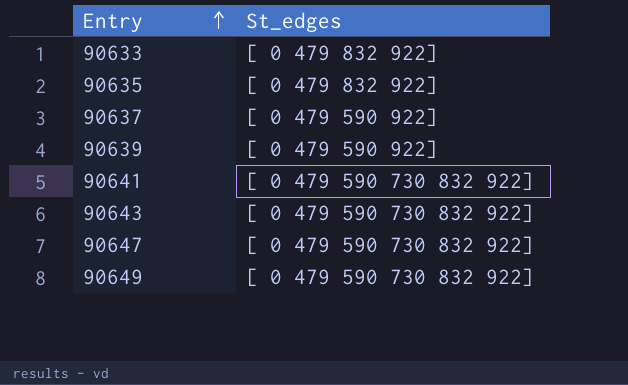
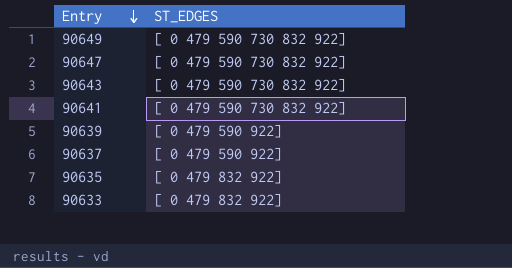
row order: Entry ascending -> Entry descending
column name: St_edges -> ST_EDGES

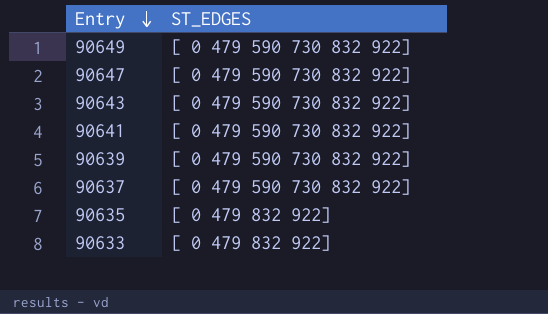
90639 | ST_EDGES: [ 0 479 590 922] -> [ 0 479 590 730 832 922]
90637 | ST_EDGES: [ 0 479 590 922] -> [ 0 479 590 730 832 922]

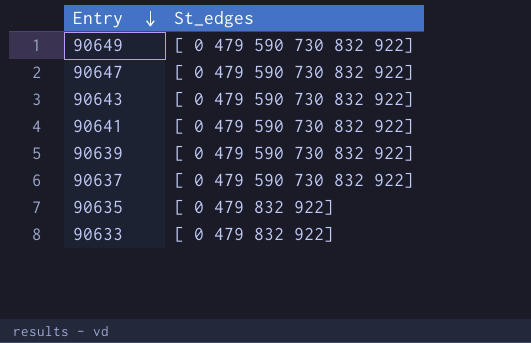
column name: ST_EDGES -> St_edges

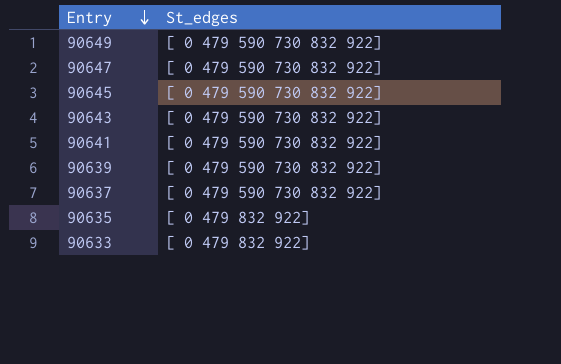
row 90645: none -> [ 0 479 590 730 832 922]

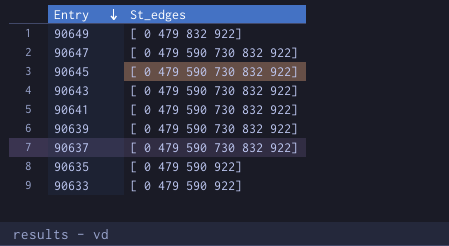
90649 | St_edges: [ 0 479 590 730 832 922] -> [ 0 479 832 922]
90635 | St_edges: [ 0 479 832 922] -> [ 0 479 590 922]
90633 | St_edges: [ 0 479 832 922] -> [ 0 479 590 922]

